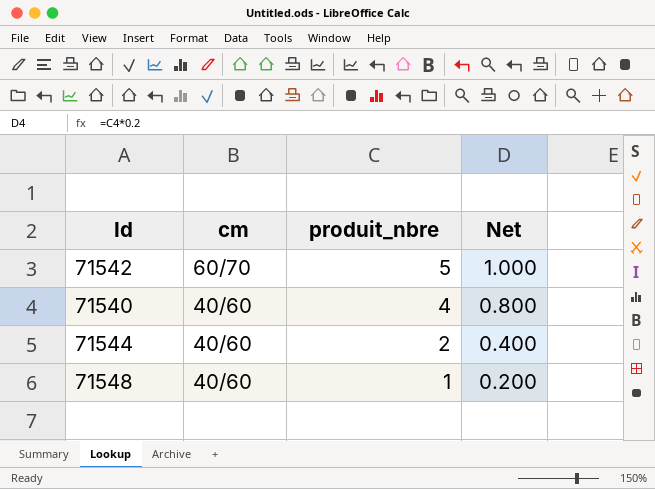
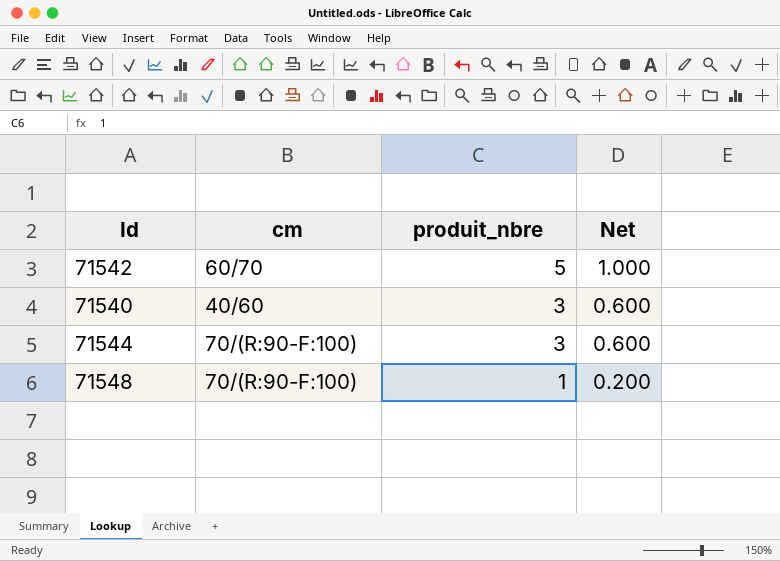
71540 | produit_nbre: 4 -> 3
71540 | Net: 0.800 -> 0.600
71544 | cm: 40/60 -> 70/(R:90-F:100)
71544 | produit_nbre: 2 -> 3
71544 | Net: 0.400 -> 0.600
71548 | cm: 40/60 -> 70/(R:90-F:100)

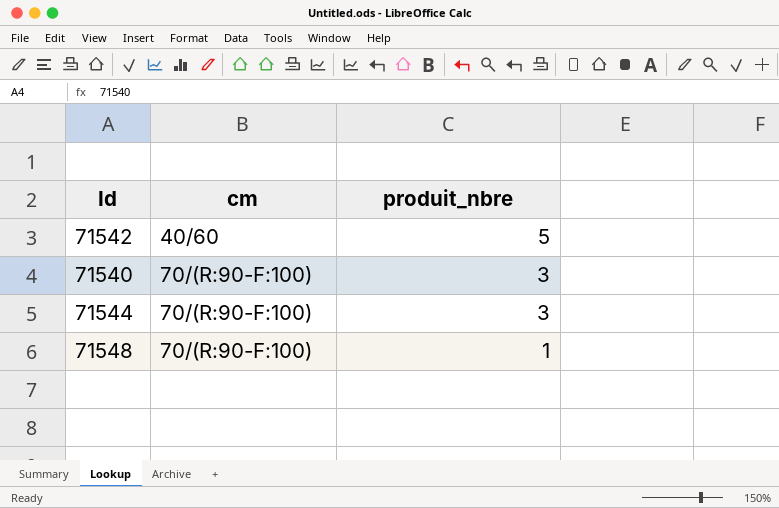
column Net | formula: [produit_nbre] * 0.2 -> none
71542 | cm: 60/70 -> 40/60
71540 | cm: 40/60 -> 70/(R:90-F:100)

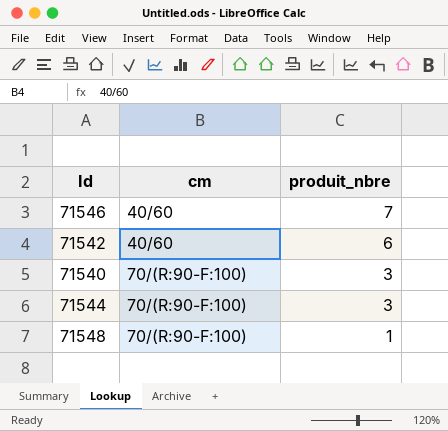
row 71546: none -> 40/60 | 7
71542 | produit_nbre: 5 -> 6

